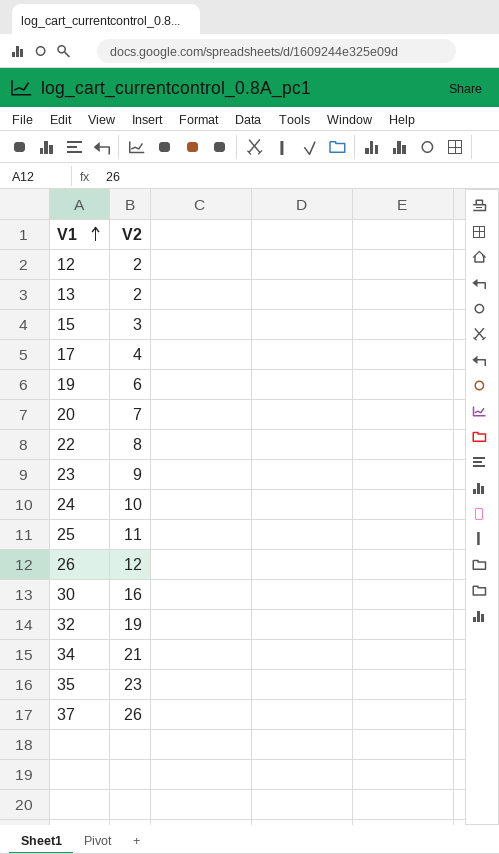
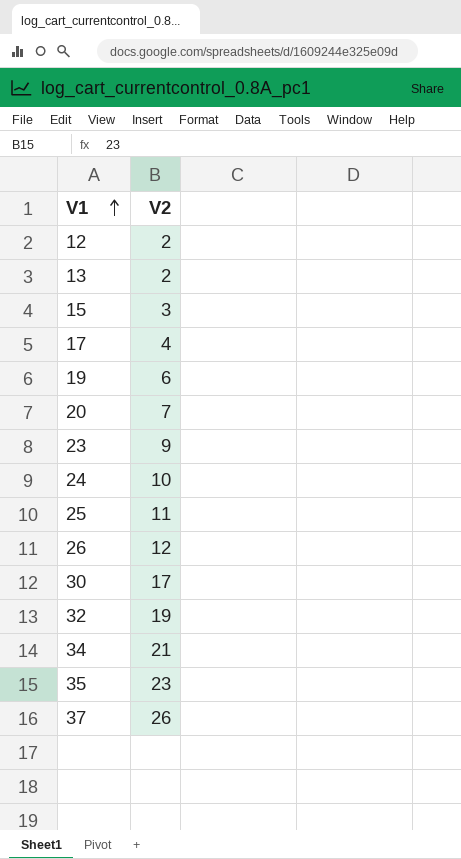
row 22: 8 -> none
30 | V2: 16 -> 17

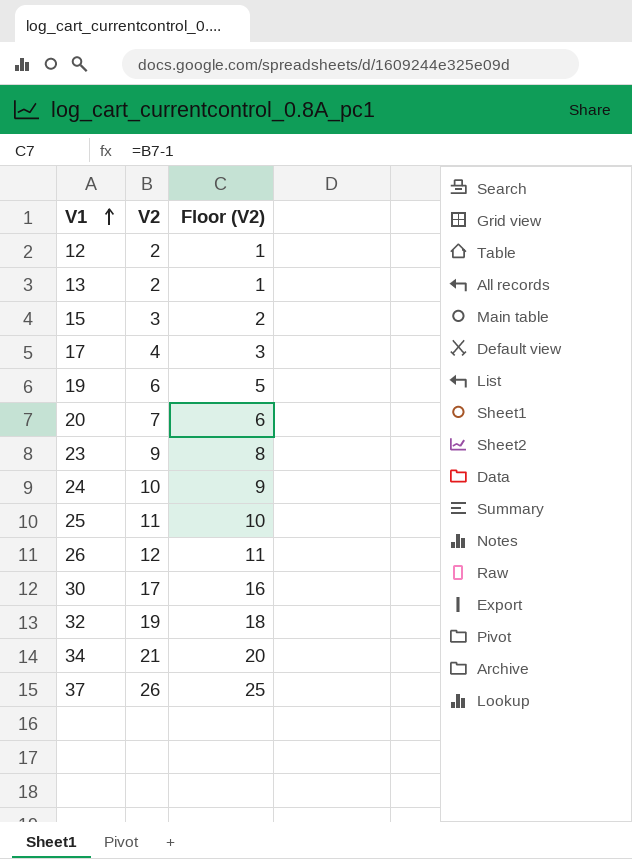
column Floor (V2) | formula: none -> [V2] - 1
row 35: 23 -> none

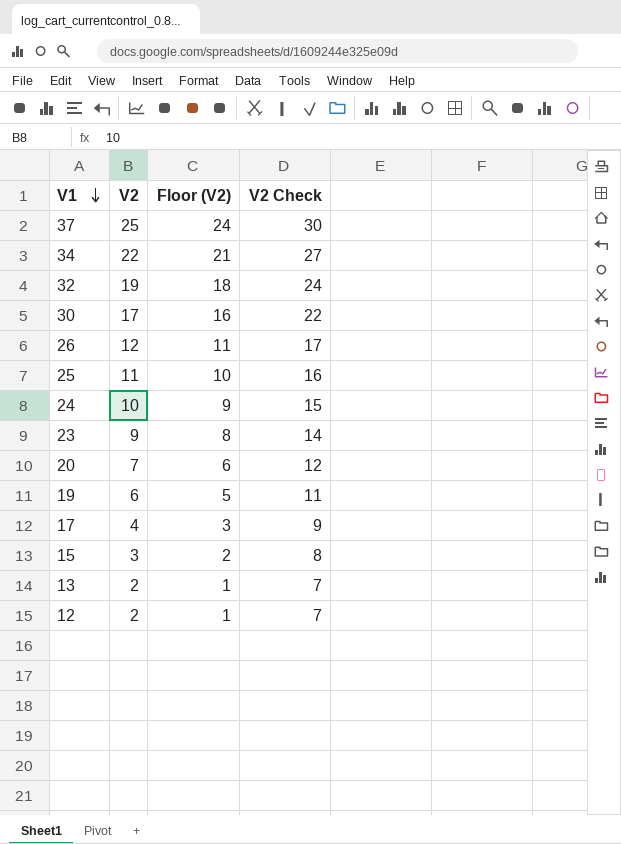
row order: V1 ascending -> V1 descending
column V2 Check | formula: none -> [V2] + 5
37 | V2: 26 -> 25
37 | Floor (V2): 25 -> 24
34 | V2: 21 -> 22
34 | Floor (V2): 20 -> 21

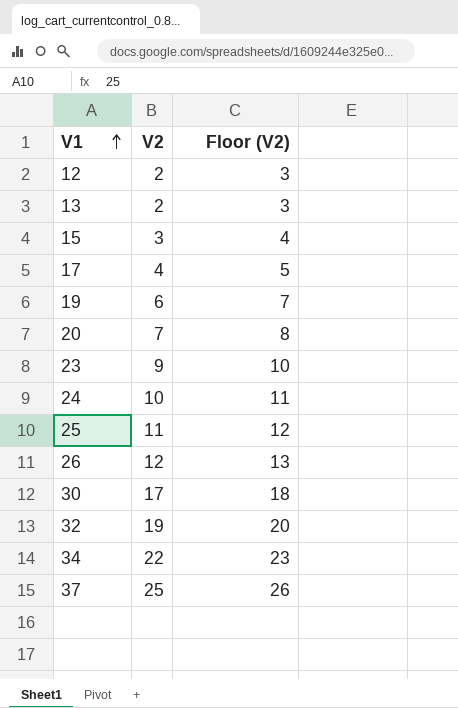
row order: V1 descending -> V1 ascending
column V2 Check | formula: [V2] + 5 -> none
column Floor (V2) | formula: [V2] - 1 -> [V2] + 1

